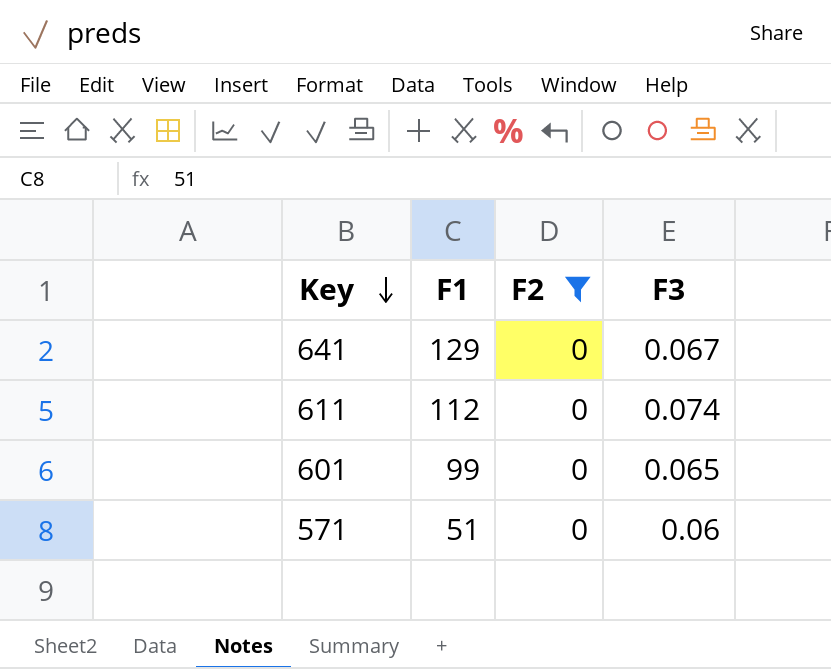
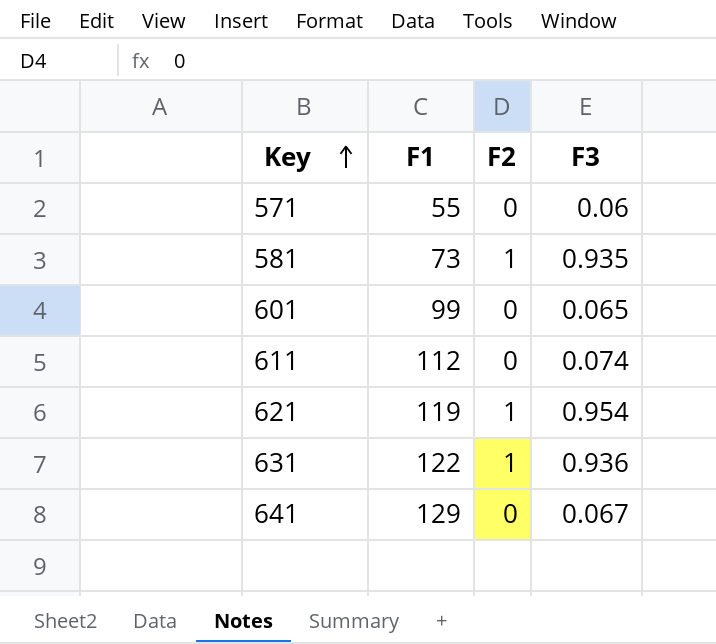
filter: F2 = 0 -> none
row order: Key descending -> Key ascending
571 | F1: 51 -> 55

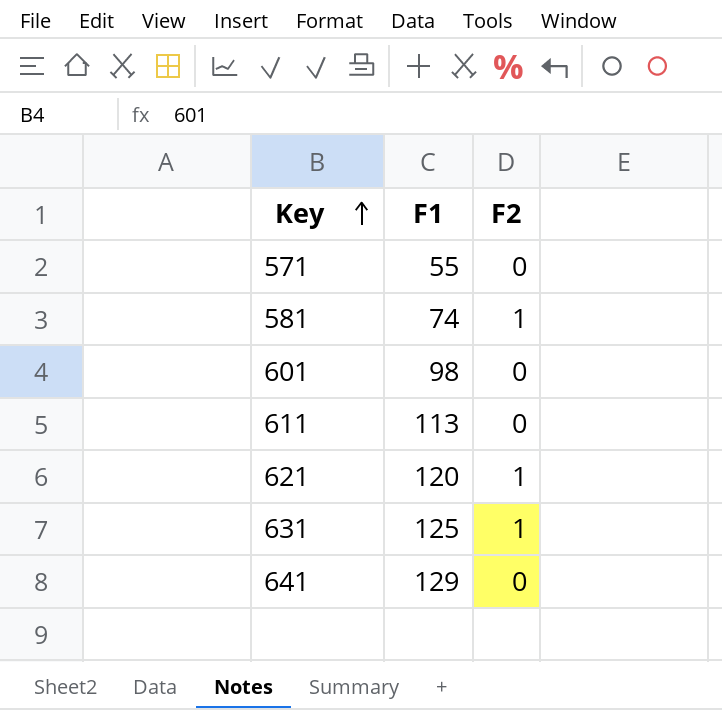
column F3 | position: 4 -> none
581 | F1: 73 -> 74
601 | F1: 99 -> 98
611 | F1: 112 -> 113
621 | F1: 119 -> 120
631 | F1: 122 -> 125

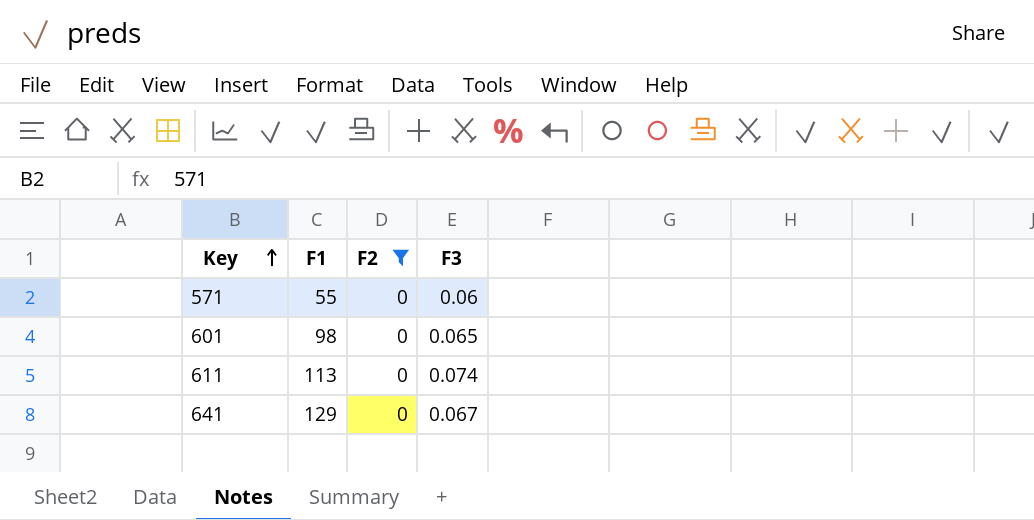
filter: none -> F2 = 0
column F3 | position: none -> 4

